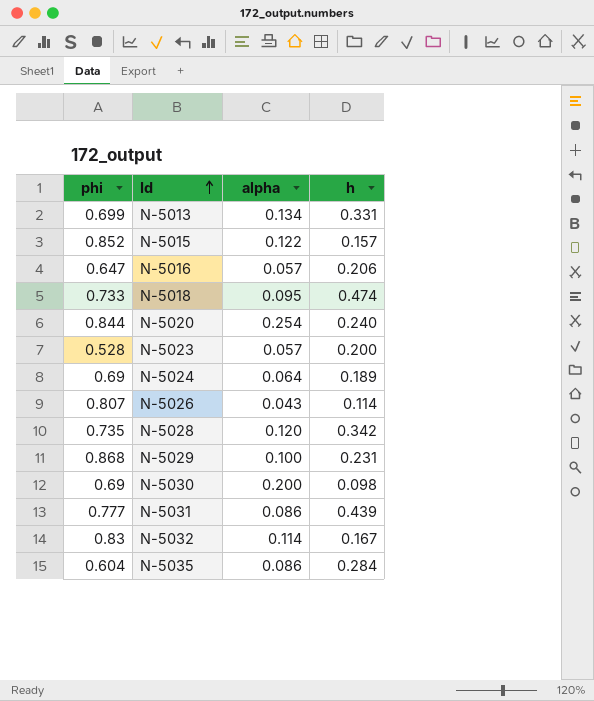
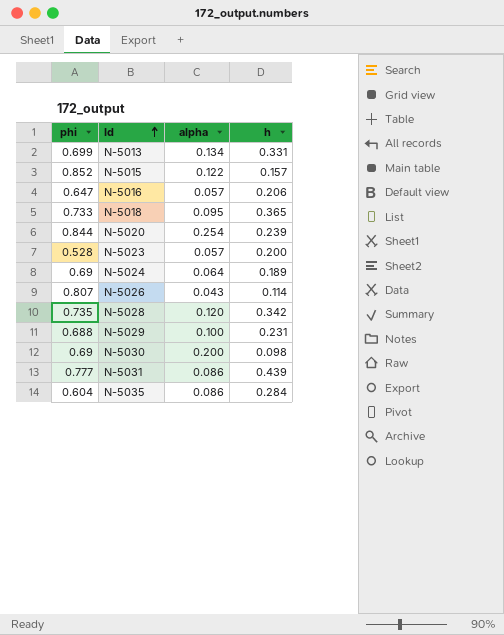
row N-5032: 0.83 | 0.114 | 0.167 -> none
N-5018 | h: 0.474 -> 0.365
N-5020 | h: 0.240 -> 0.239
N-5029 | phi: 0.868 -> 0.688

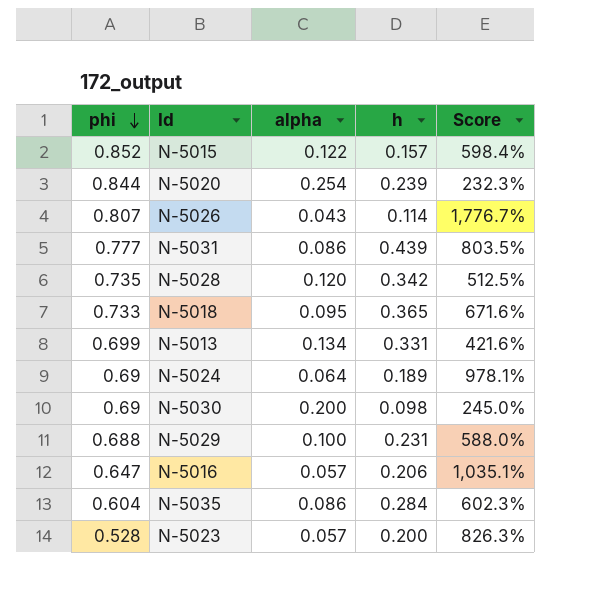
row order: Id ascending -> phi descending
column Score | formula: none -> ([phi] - [alpha]) / [alpha]

